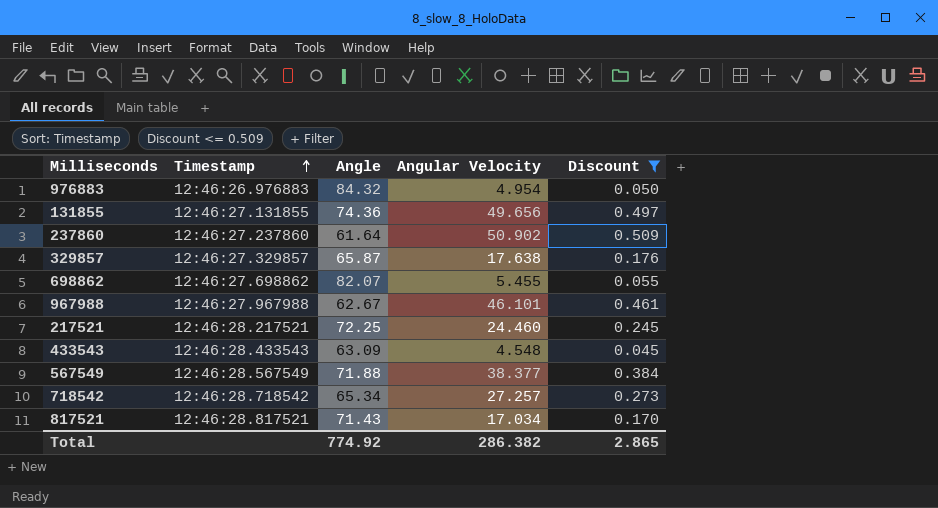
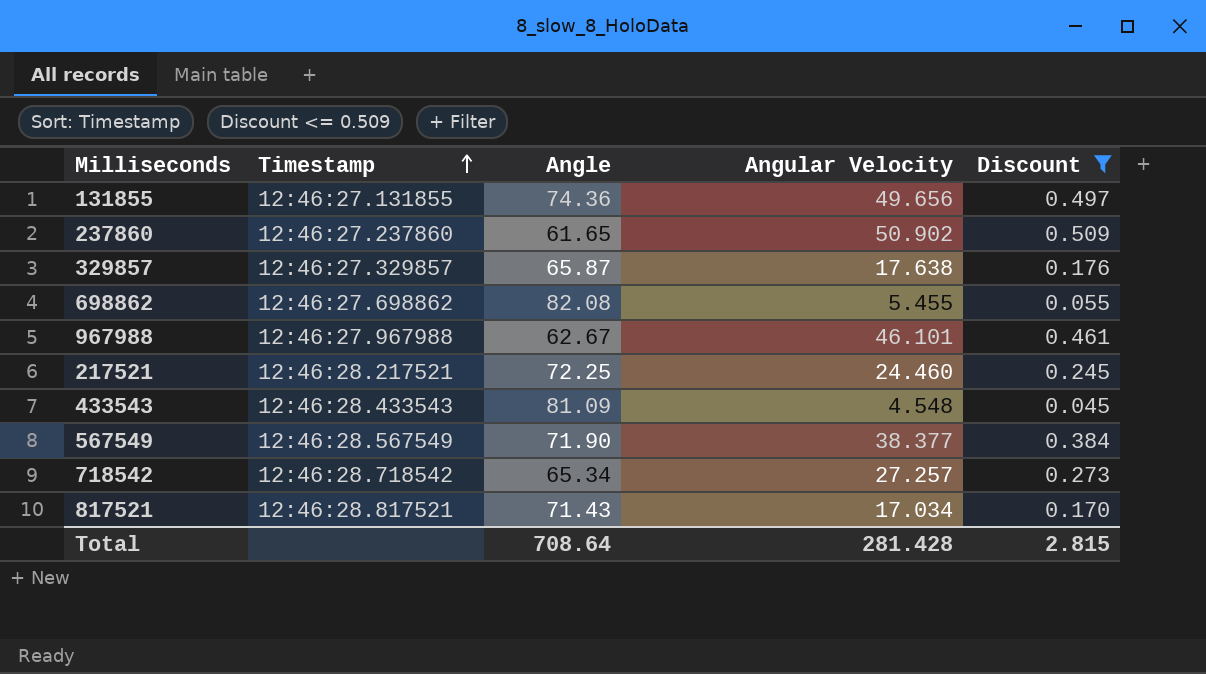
row 976883: 12:46:26.976883 | 84.32 | 4.954 | 0.050 -> none
237860 | Angle: 61.64 -> 61.65
698862 | Angle: 82.07 -> 82.08
433543 | Angle: 63.09 -> 81.09
567549 | Angle: 71.88 -> 71.90
Total | Angle: 774.92 -> 708.64
Total | Angular Velocity: 286.382 -> 281.428
Total | Discount: 2.865 -> 2.815

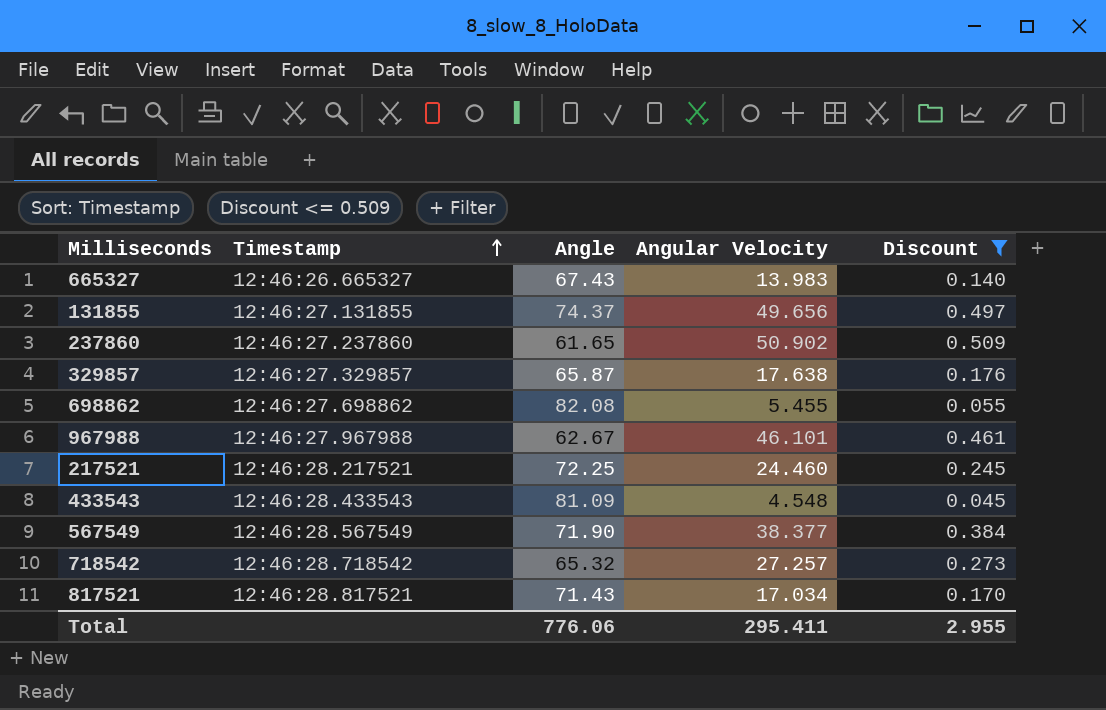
row 665327: none -> 12:46:26.665327 | 67.43 | 13.983 | 0.140
131855 | Angle: 74.36 -> 74.37
718542 | Angle: 65.34 -> 65.32
Total | Angle: 708.64 -> 776.06
Total | Angular Velocity: 281.428 -> 295.411
Total | Discount: 2.815 -> 2.955

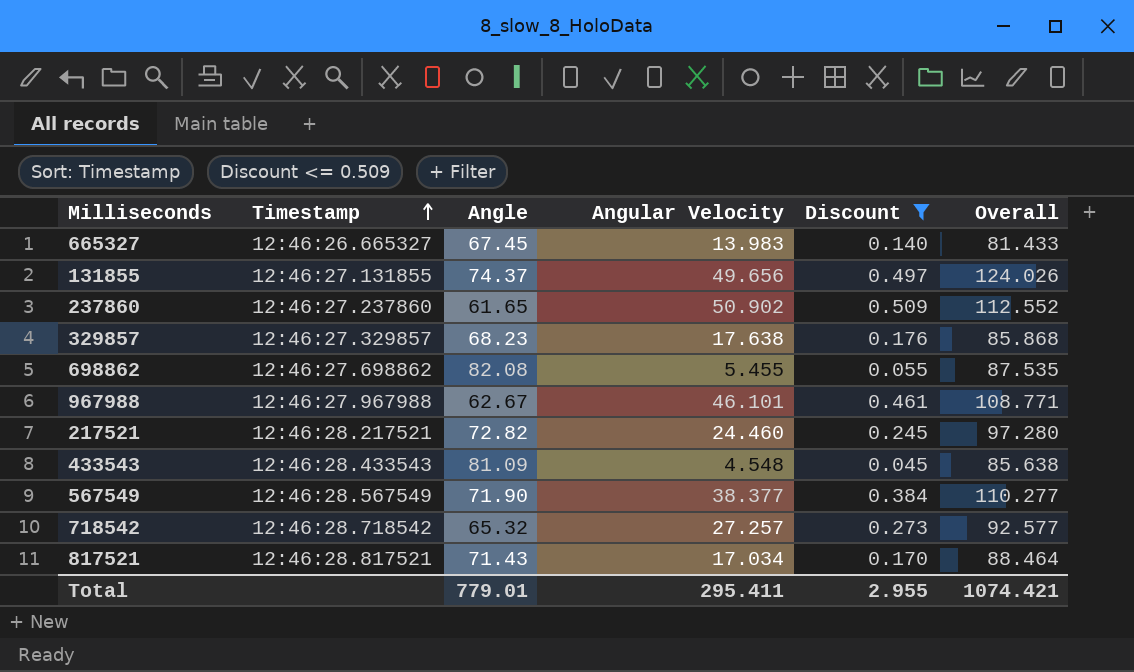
column Overall | formula: none -> [Angle] + [Angular Velocity]
665327 | Angle: 67.43 -> 67.45
329857 | Angle: 65.87 -> 68.23
217521 | Angle: 72.25 -> 72.82
Total | Angle: 776.06 -> 779.01

